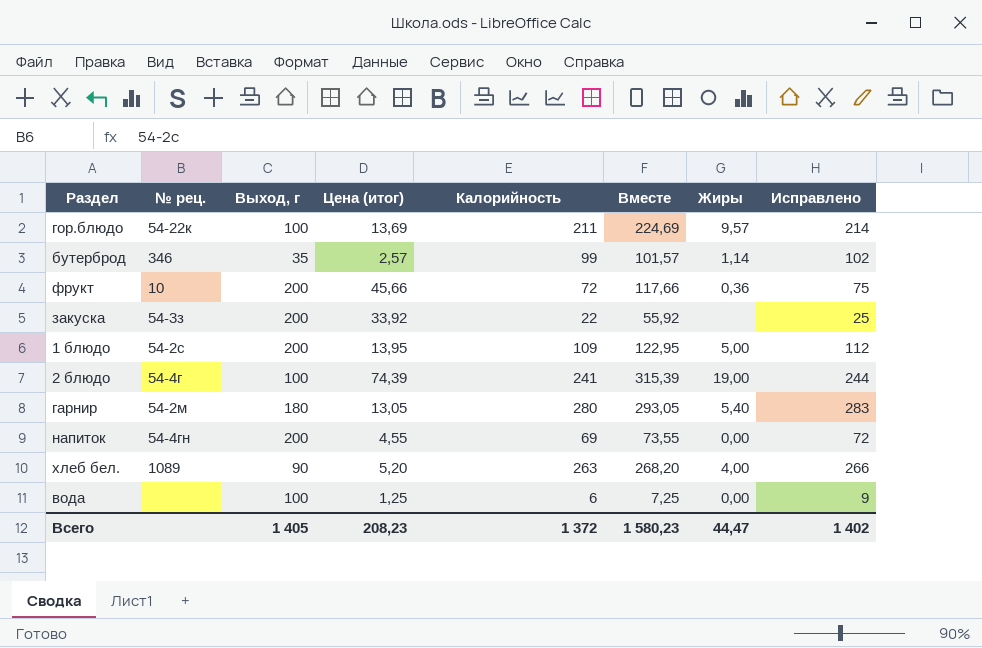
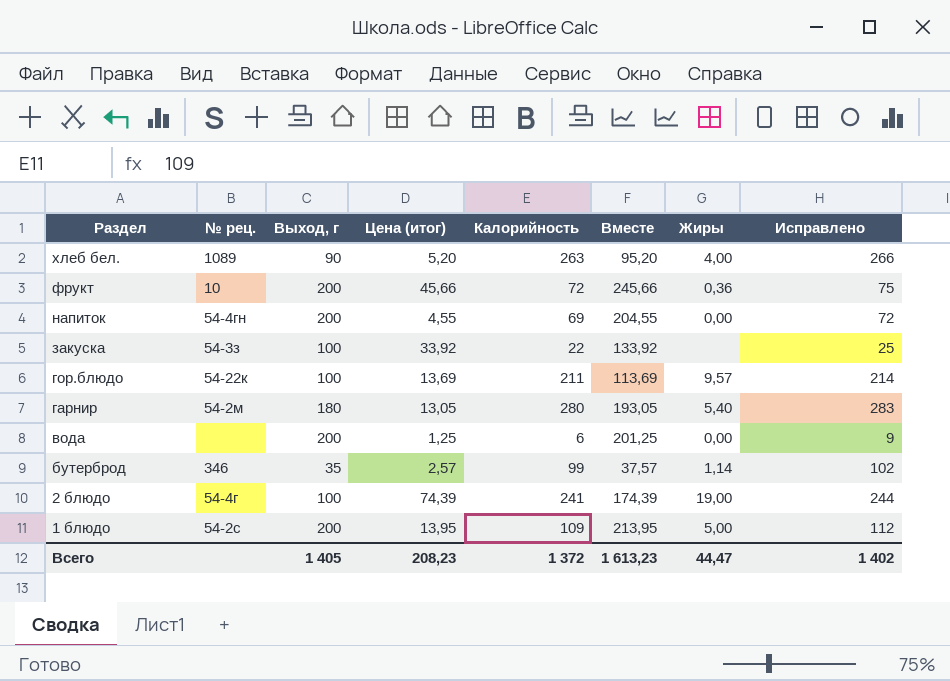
row order: none -> Раздел descending
column Вместе | formula: [Цена (итог)] + [Калорийность] -> [Выход, г] + [Цена (итог)]
закуска | Выход, г: 200 -> 100
вода | Выход, г: 100 -> 200
Всего | Вместе: 1 580,23 -> 1 613,23

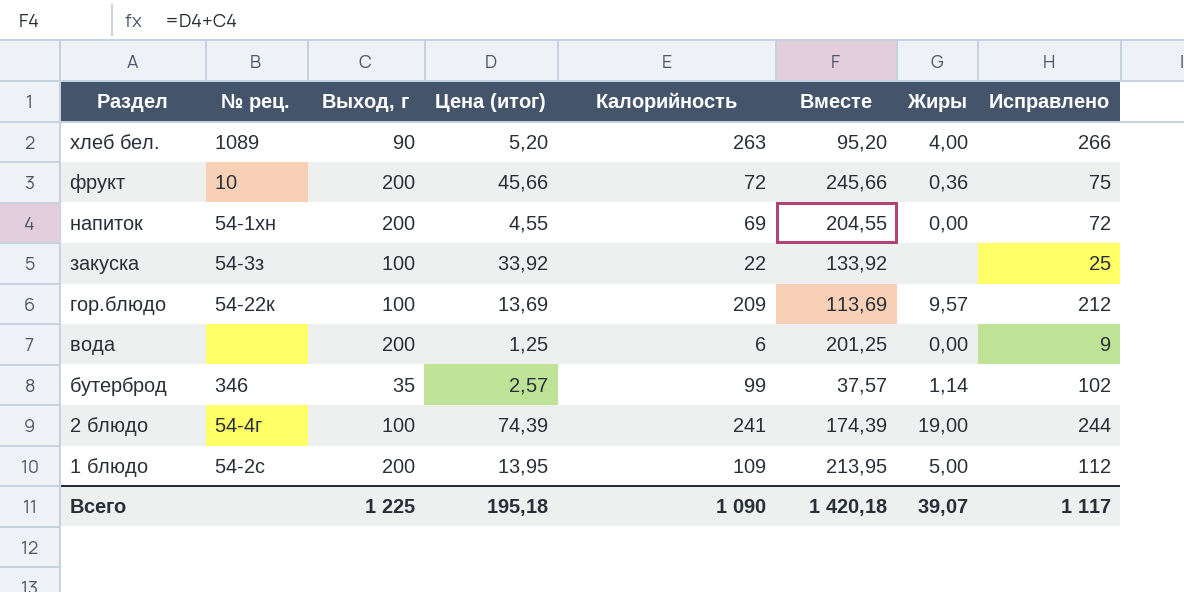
row гарнир: 54-2м | 180 | 13,05 | 280 | 193,05 | 5,40 | 283 -> none
напиток | № рец.: 54-4гн -> 54-1хн
гор.блюдо | Калорийность: 211 -> 209
гор.блюдо | Исправлено: 214 -> 212
Всего | Выход, г: 1 405 -> 1 225
Всего | Цена (итог): 208,23 -> 195,18
Всего | Калорийность: 1 372 -> 1 090
Всего | Вместе: 1 613,23 -> 1 420,18
Всего | Жиры: 44,47 -> 39,07
Всего | Исправлено: 1 402 -> 1 117

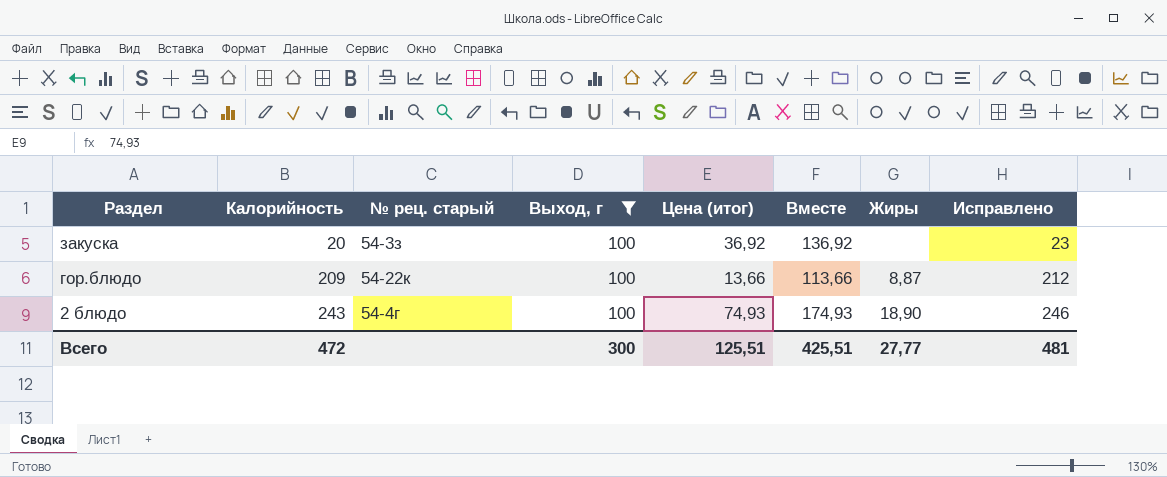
filter: none -> Выход, г = 100
column Калорийность | position: 5 -> 2
column name: № рец. -> № рец. старый
закуска | Калорийность: 22 -> 20
закуска | Цена (итог): 33,92 -> 36,92
закуска | Вместе: 133,92 -> 136,92
закуска | Исправлено: 25 -> 23
гор.блюдо | Цена (итог): 13,69 -> 13,66
гор.блюдо | Вместе: 113,69 -> 113,66
гор.блюдо | Жиры: 9,57 -> 8,87
2 блюдо | Калорийность: 241 -> 243
2 блюдо | Цена (итог): 74,39 -> 74,93
2 блюдо | Вместе: 174,39 -> 174,93
2 блюдо | Жиры: 19,00 -> 18,90
2 блюдо | Исправлено: 244 -> 246
Всего | Калорийность: 1 090 -> 472
Всего | Выход, г: 1 225 -> 300
Всего | Цена (итог): 195,18 -> 125,51
Всего | Вместе: 1 420,18 -> 425,51
Всего | Жиры: 39,07 -> 27,77
Всего | Исправлено: 1 117 -> 481

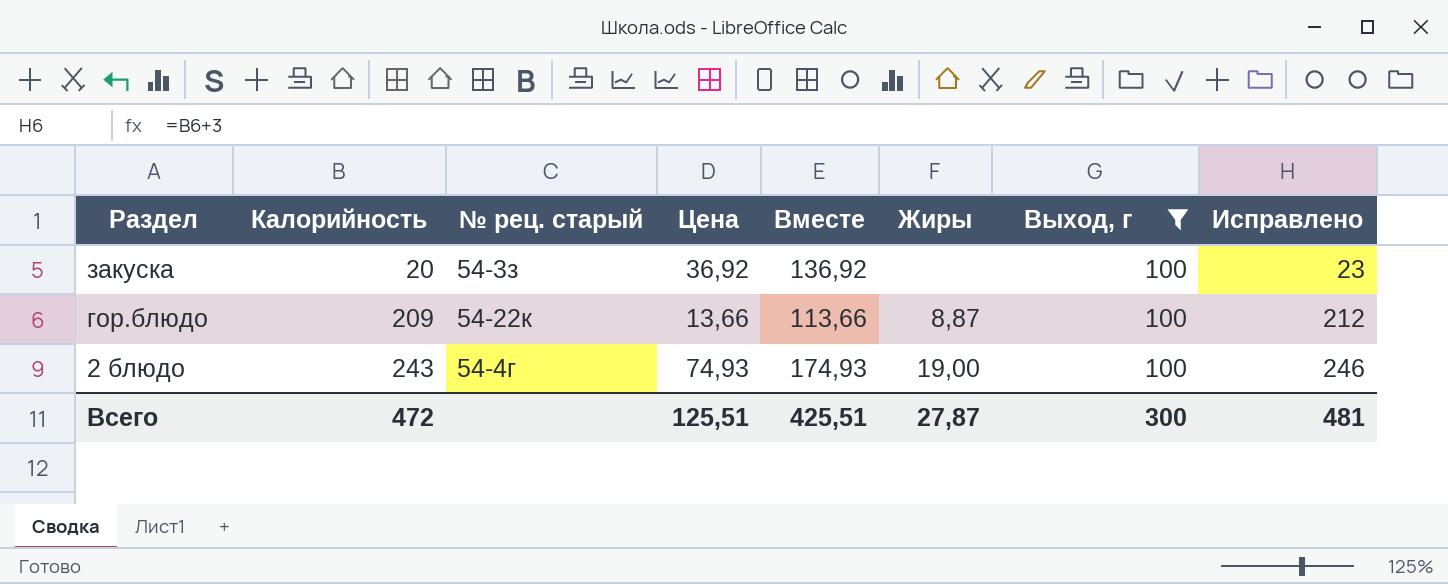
column name: Цена (итог) -> Цена
column Выход, г | position: 4 -> 7
2 блюдо | Жиры: 18,90 -> 19,00
Всего | Жиры: 27,77 -> 27,87

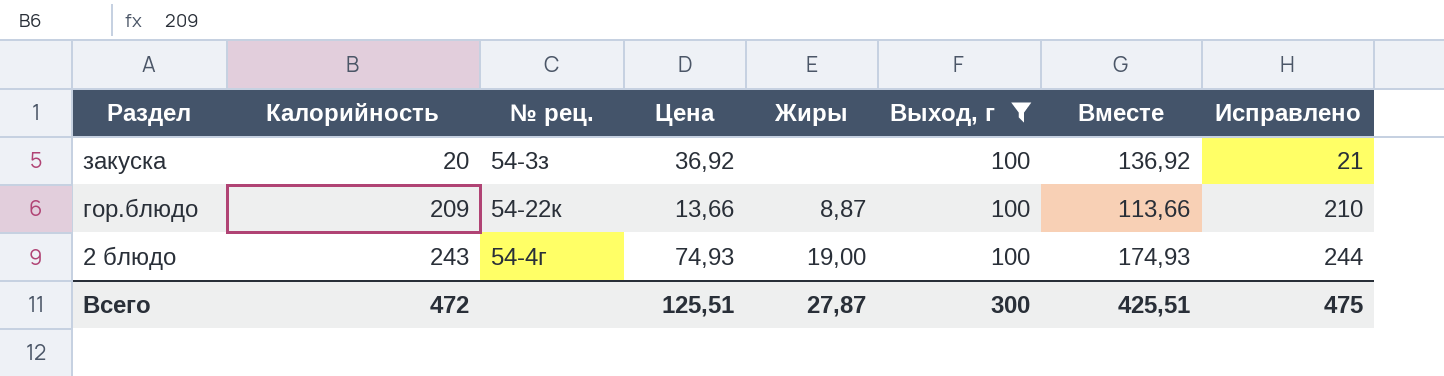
column name: № рец. старый -> № рец.
column Вместе | position: 5 -> 7
column Исправлено | formula: [Калорийность] + 3 -> [Калорийность] + 1
Всего | Исправлено: 481 -> 475

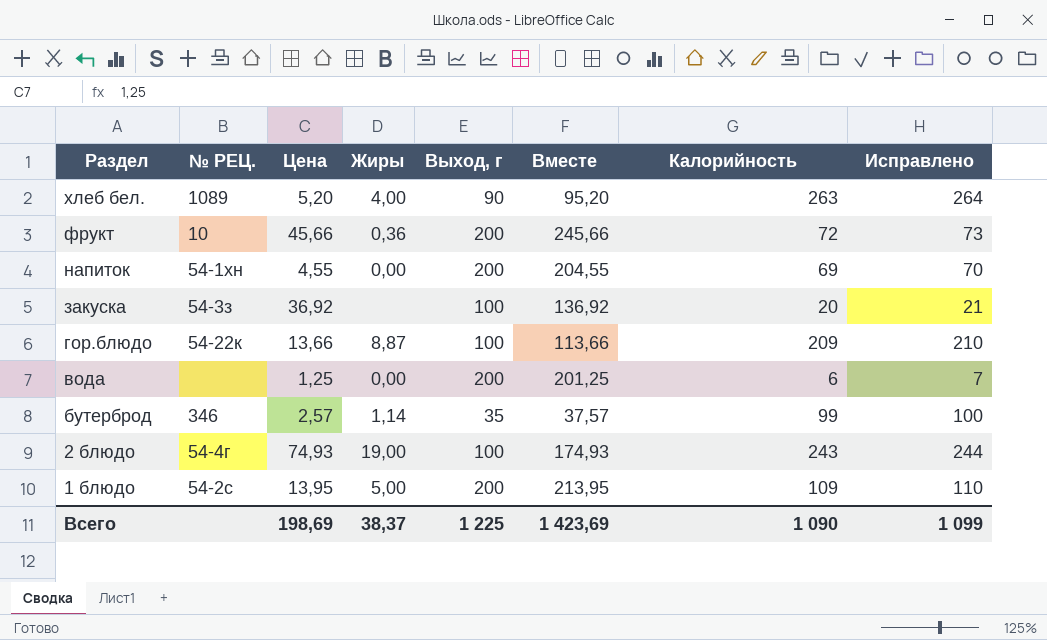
filter: Выход, г = 100 -> none
column name: № рец. -> № РЕЦ.
column Калорийность | position: 2 -> 7
Всего | Цена: 125,51 -> 198,69
Всего | Жиры: 27,87 -> 38,37
Всего | Выход, г: 300 -> 1 225
Всего | Вместе: 425,51 -> 1 423,69
Всего | Калорийность: 472 -> 1 090
Всего | Исправлено: 475 -> 1 099

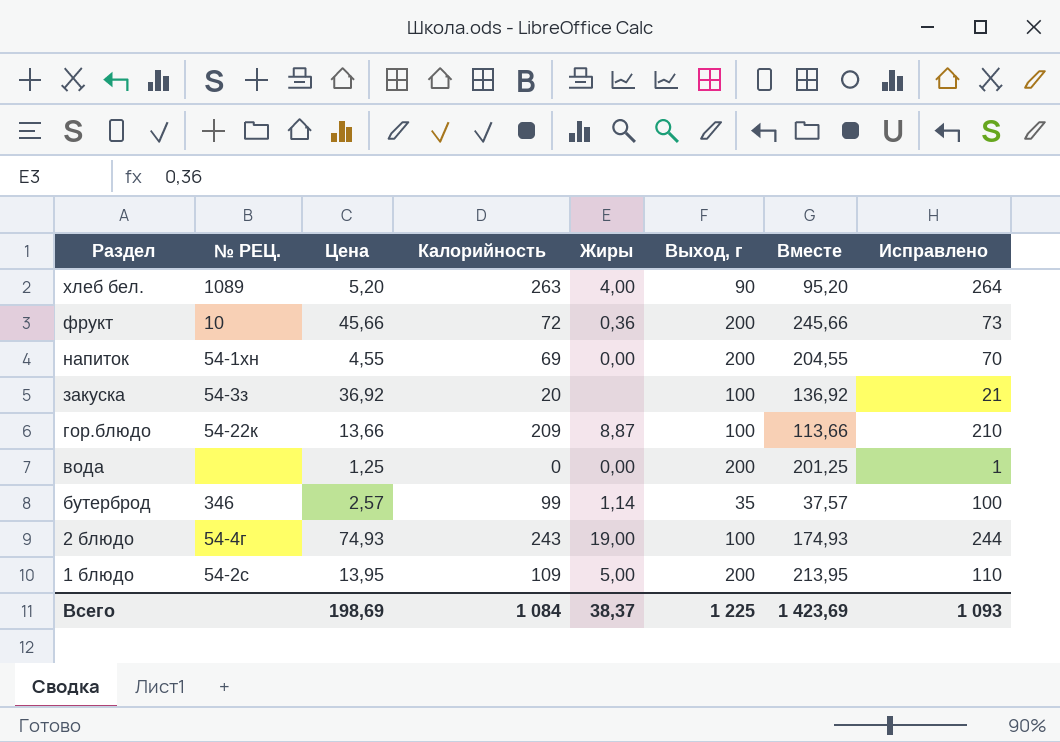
column Калорийность | position: 7 -> 4
вода | Калорийность: 6 -> 0
вода | Исправлено: 7 -> 1
Всего | Калорийность: 1 090 -> 1 084
Всего | Исправлено: 1 099 -> 1 093

